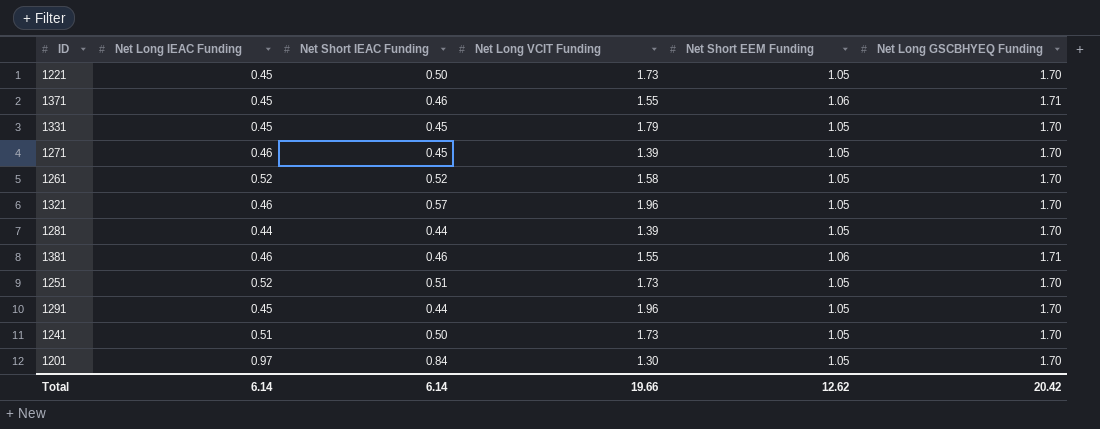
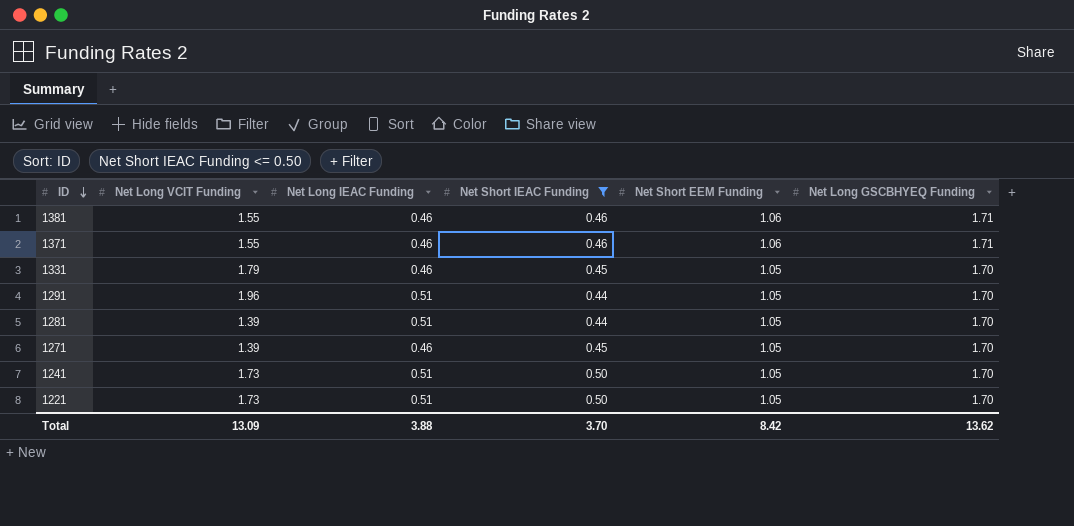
filter: none -> Net Short IEAC Funding <= 0.50
row order: none -> ID descending
column Net Long VCIT Funding | position: 4 -> 2
1371 | Net Long IEAC Funding: 0.45 -> 0.46
1331 | Net Long IEAC Funding: 0.45 -> 0.46
1291 | Net Long IEAC Funding: 0.45 -> 0.51
1281 | Net Long IEAC Funding: 0.44 -> 0.51
1221 | Net Long IEAC Funding: 0.45 -> 0.51
Total | Net Long VCIT Funding: 19.66 -> 13.09
Total | Net Long IEAC Funding: 6.14 -> 3.88
Total | Net Short IEAC Funding: 6.14 -> 3.70
Total | Net Short EEM Funding: 12.62 -> 8.42
Total | Net Long GSCBHYEQ Funding: 20.42 -> 13.62

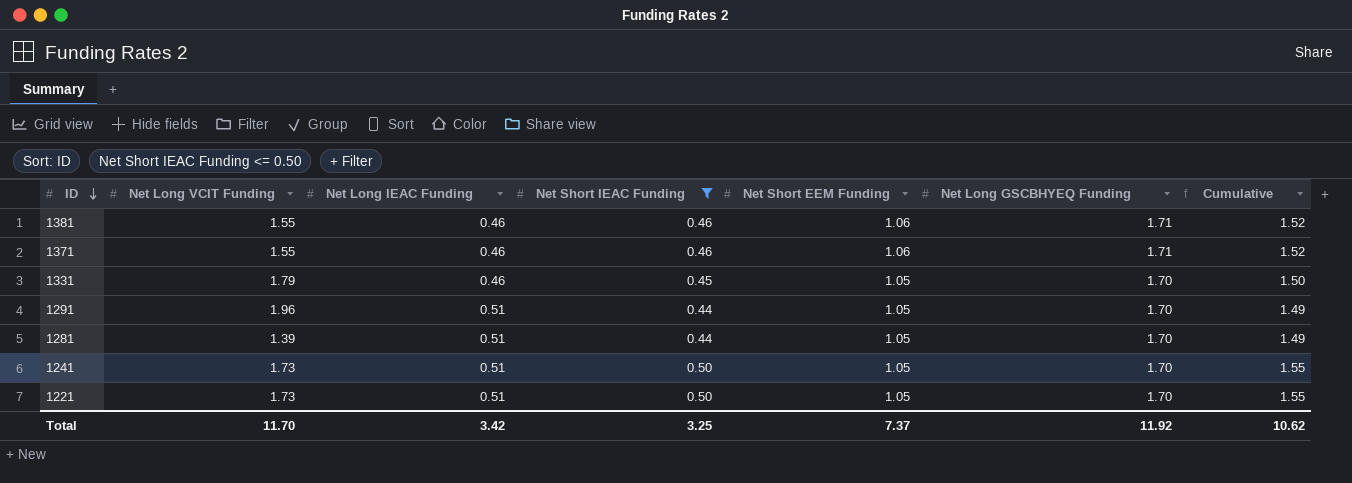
column Cumulative | formula: none -> [Net Short IEAC Funding] + [Net Short EEM Funding]
row 1271: 1.39 | 0.46 | 0.45 | 1.05 | 1.70 -> none
Total | Net Long VCIT Funding: 13.09 -> 11.70
Total | Net Long IEAC Funding: 3.88 -> 3.42
Total | Net Short IEAC Funding: 3.70 -> 3.25
Total | Net Short EEM Funding: 8.42 -> 7.37
Total | Net Long GSCBHYEQ Funding: 13.62 -> 11.92

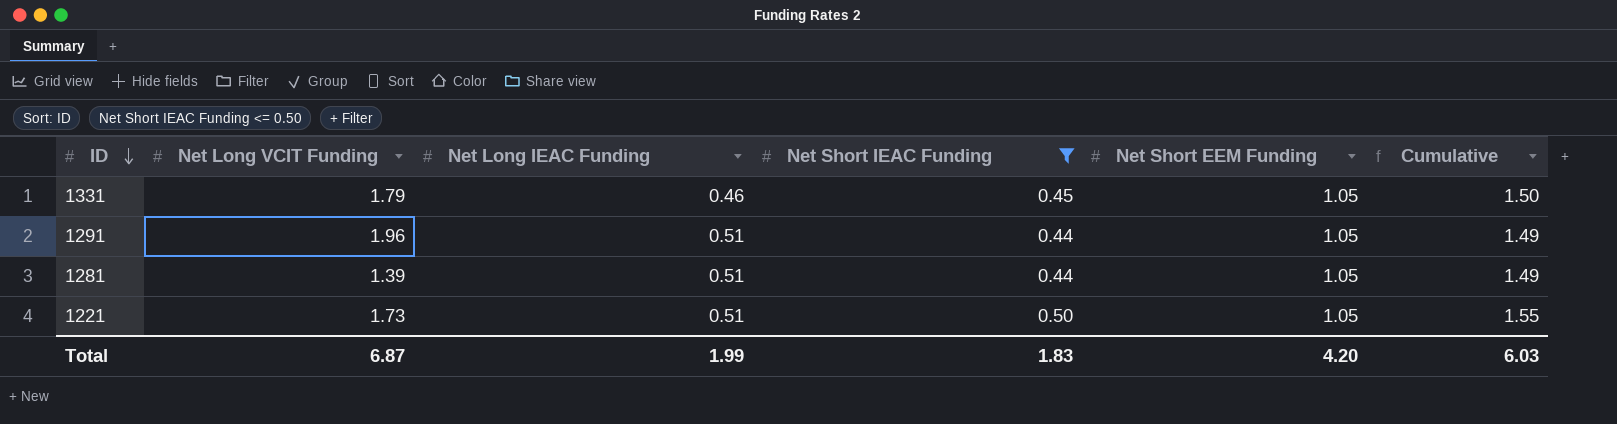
column Net Long GSCBHYEQ Funding | position: 6 -> none
row 1381: 1.55 | 0.46 | 0.46 | 1.06 | 1.71 | 1.52 -> none
row 1371: 1.55 | 0.46 | 0.46 | 1.06 | 1.71 | 1.52 -> none
row 1241: 1.73 | 0.51 | 0.50 | 1.05 | 1.70 | 1.55 -> none
Total | Net Long VCIT Funding: 11.70 -> 6.87
Total | Net Long IEAC Funding: 3.42 -> 1.99
Total | Net Short IEAC Funding: 3.25 -> 1.83
Total | Net Short EEM Funding: 7.37 -> 4.20
Total | Cumulative: 10.62 -> 6.03

